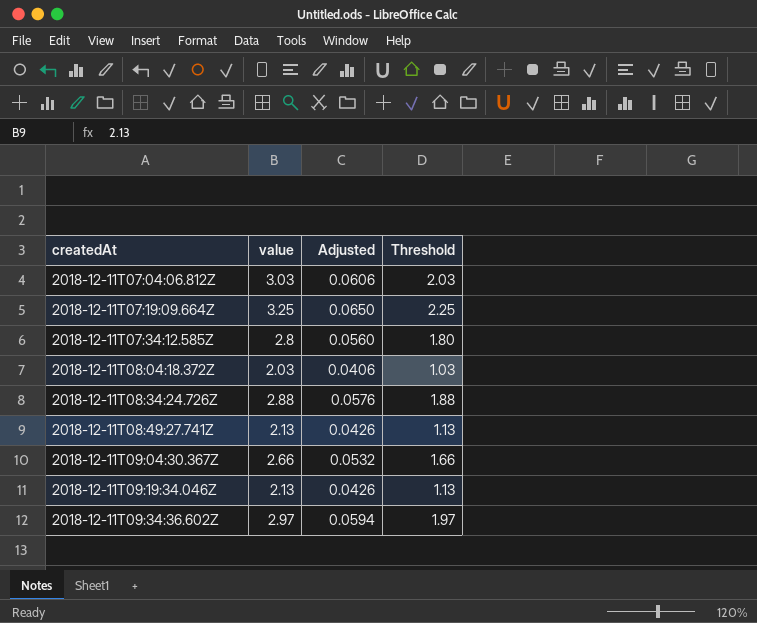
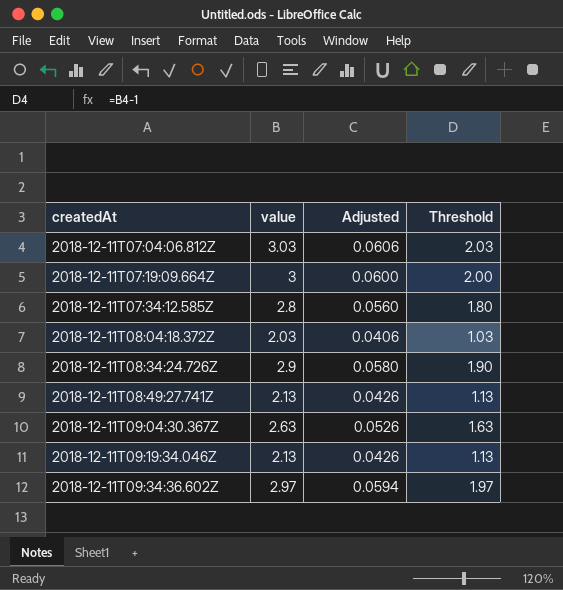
2018-12-11T07:19:09.664Z | value: 3.25 -> 3
2018-12-11T07:19:09.664Z | Adjusted: 0.0650 -> 0.0600
2018-12-11T07:19:09.664Z | Threshold: 2.25 -> 2.00
2018-12-11T08:34:24.726Z | value: 2.88 -> 2.9
2018-12-11T08:34:24.726Z | Adjusted: 0.0576 -> 0.0580
2018-12-11T08:34:24.726Z | Threshold: 1.88 -> 1.90
2018-12-11T09:04:30.367Z | value: 2.66 -> 2.63
2018-12-11T09:04:30.367Z | Adjusted: 0.0532 -> 0.0526
2018-12-11T09:04:30.367Z | Threshold: 1.66 -> 1.63

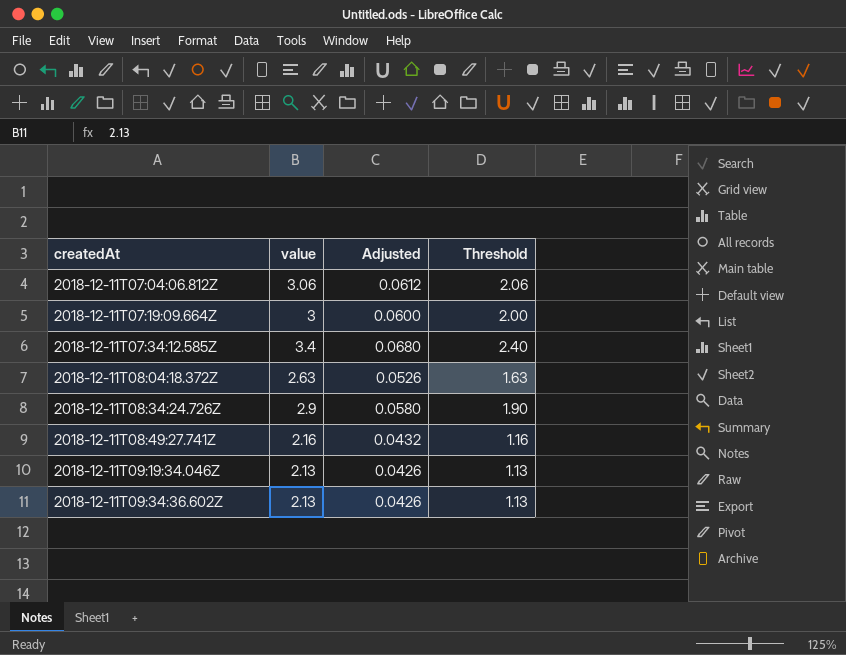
row 2018-12-11T09:04:30.367Z: 2.63 | 0.0526 | 1.63 -> none
2018-12-11T07:04:06.812Z | value: 3.03 -> 3.06
2018-12-11T07:04:06.812Z | Adjusted: 0.0606 -> 0.0612
2018-12-11T07:04:06.812Z | Threshold: 2.03 -> 2.06
2018-12-11T07:34:12.585Z | value: 2.8 -> 3.4
2018-12-11T07:34:12.585Z | Adjusted: 0.0560 -> 0.0680
2018-12-11T07:34:12.585Z | Threshold: 1.80 -> 2.40
2018-12-11T08:04:18.372Z | value: 2.03 -> 2.63
2018-12-11T08:04:18.372Z | Adjusted: 0.0406 -> 0.0526
2018-12-11T08:04:18.372Z | Threshold: 1.03 -> 1.63
2018-12-11T08:49:27.741Z | value: 2.13 -> 2.16
2018-12-11T08:49:27.741Z | Adjusted: 0.0426 -> 0.0432
2018-12-11T08:49:27.741Z | Threshold: 1.13 -> 1.16
2018-12-11T09:34:36.602Z | value: 2.97 -> 2.13
2018-12-11T09:34:36.602Z | Adjusted: 0.0594 -> 0.0426
2018-12-11T09:34:36.602Z | Threshold: 1.97 -> 1.13

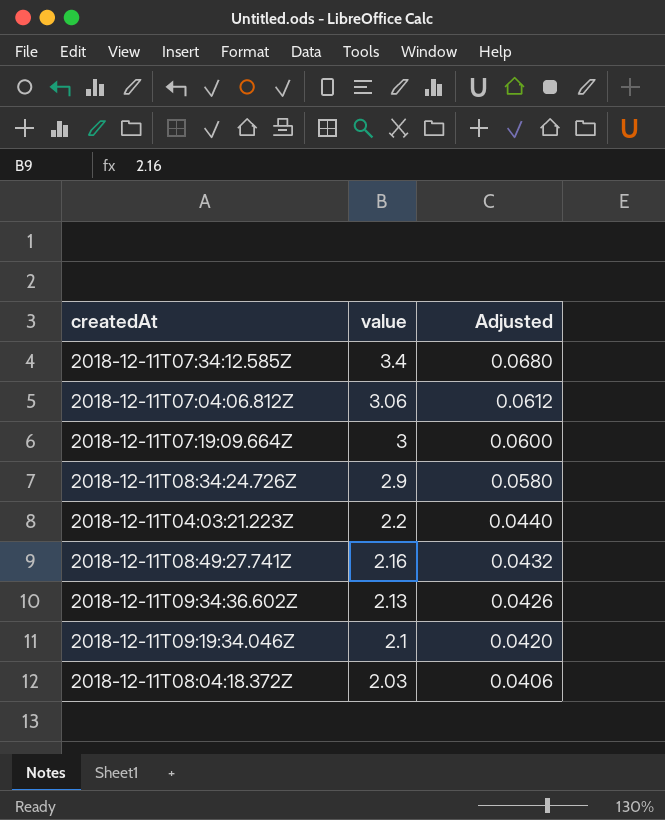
row order: createdAt ascending -> value descending
column Threshold | formula: [value] - 1 -> none
row 2018-12-11T04:03:21.223Z: none -> 2.2 | 0.0440
2018-12-11T09:19:34.046Z | value: 2.13 -> 2.1
2018-12-11T09:19:34.046Z | Adjusted: 0.0426 -> 0.0420
2018-12-11T08:04:18.372Z | value: 2.63 -> 2.03
2018-12-11T08:04:18.372Z | Adjusted: 0.0526 -> 0.0406

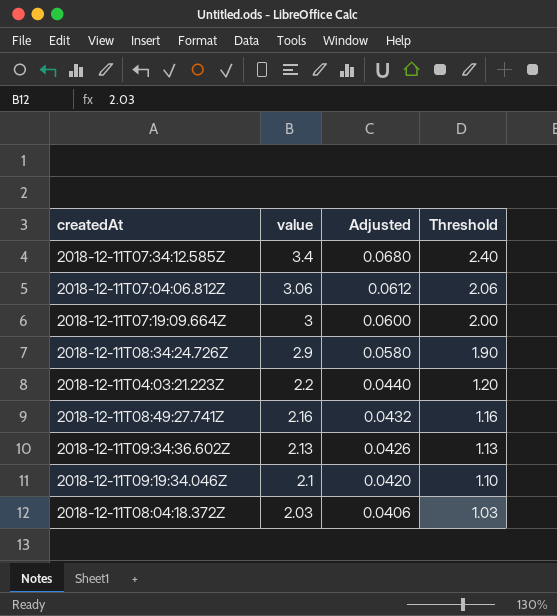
column Threshold | formula: none -> [value] - 1

